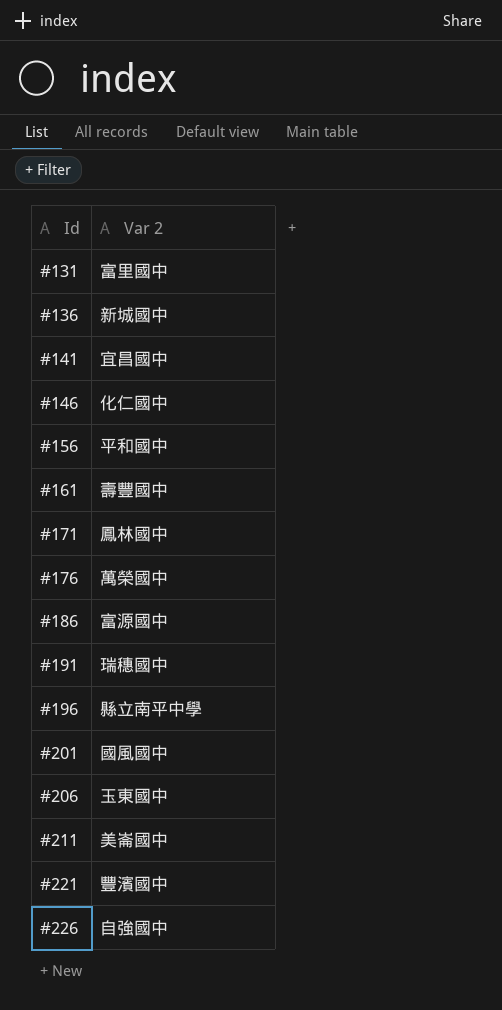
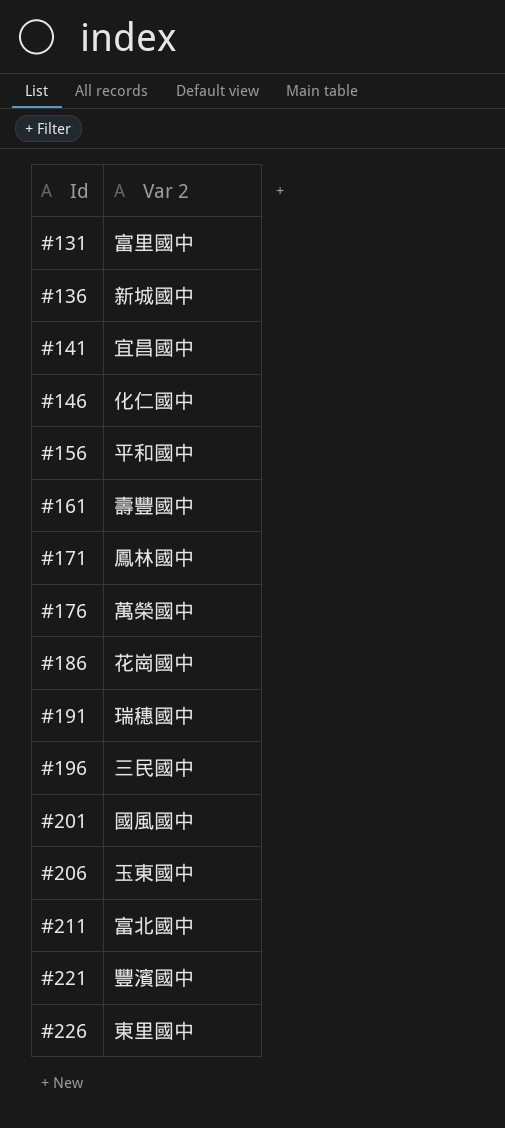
#186 | Var 2: 富源國中 -> 花崗國中
#196 | Var 2: 縣立南平中學 -> 三民國中
#211 | Var 2: 美崙國中 -> 富北國中
#226 | Var 2: 自強國中 -> 東里國中

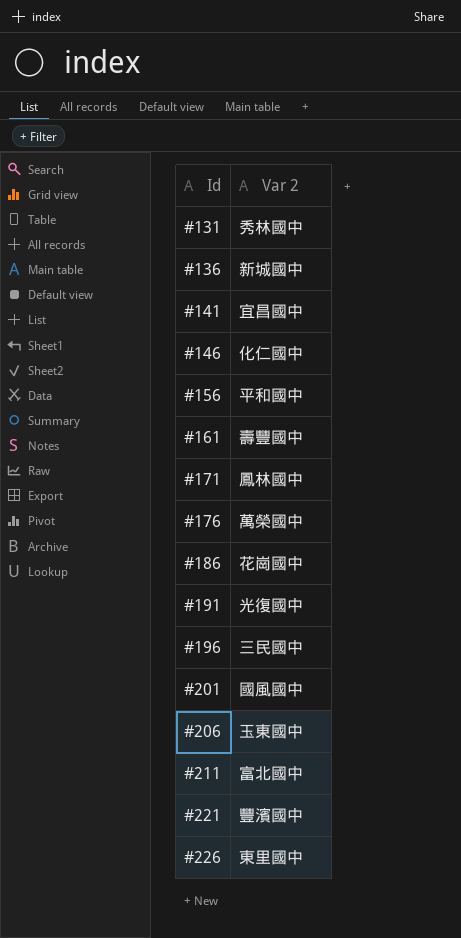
#131 | Var 2: 富里國中 -> 秀林國中
#191 | Var 2: 瑞穗國中 -> 光復國中

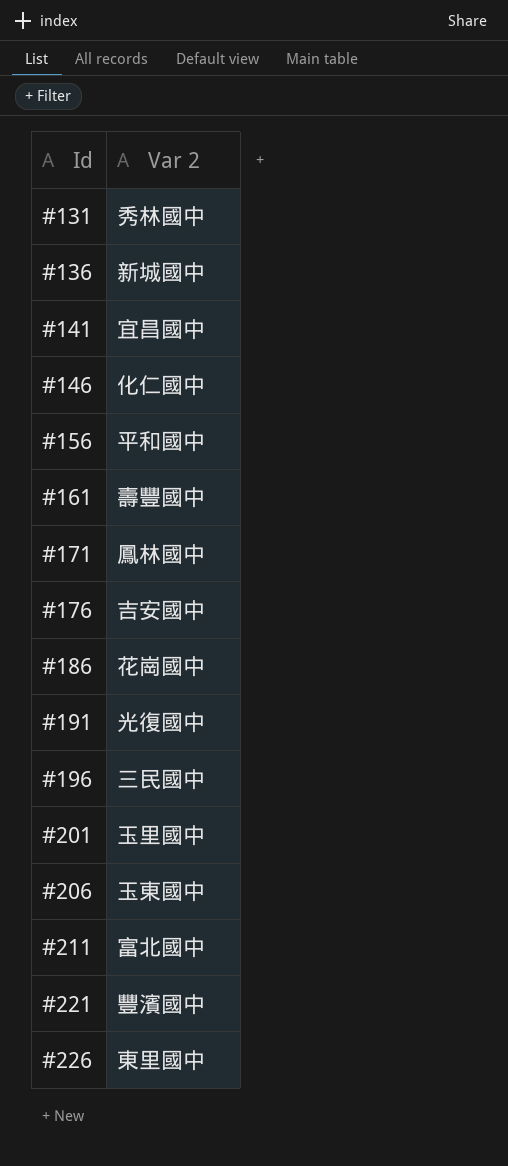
#176 | Var 2: 萬榮國中 -> 吉安國中
#201 | Var 2: 國風國中 -> 玉里國中

